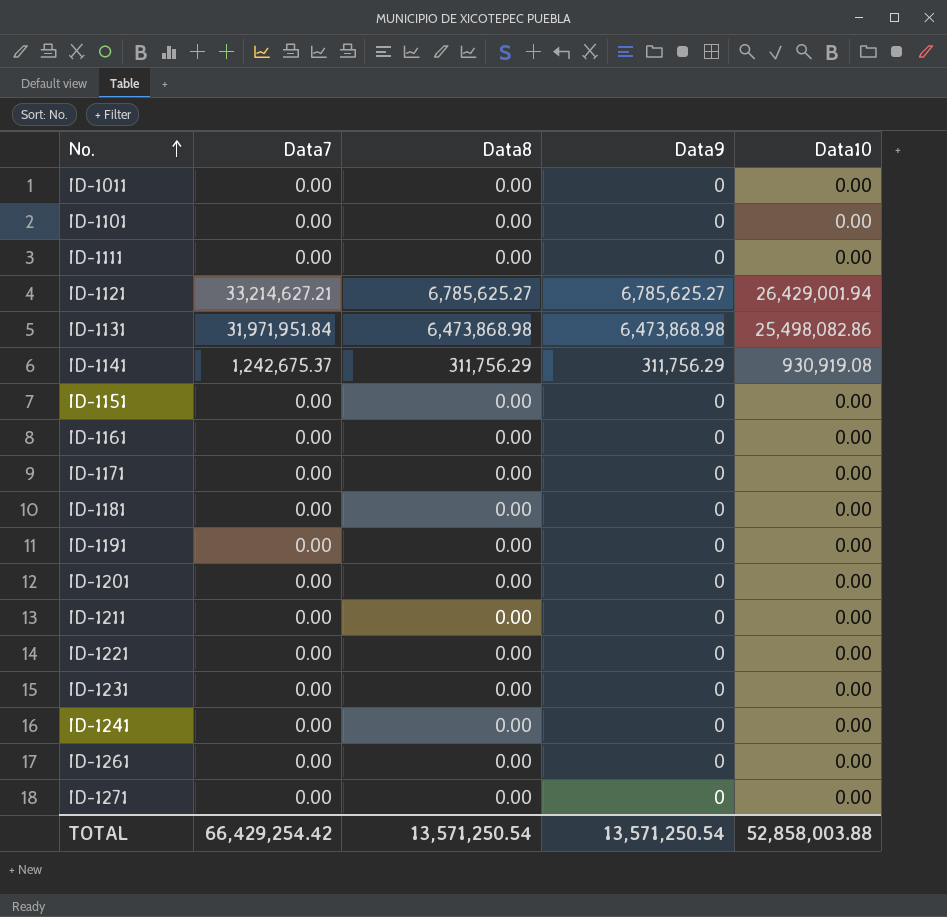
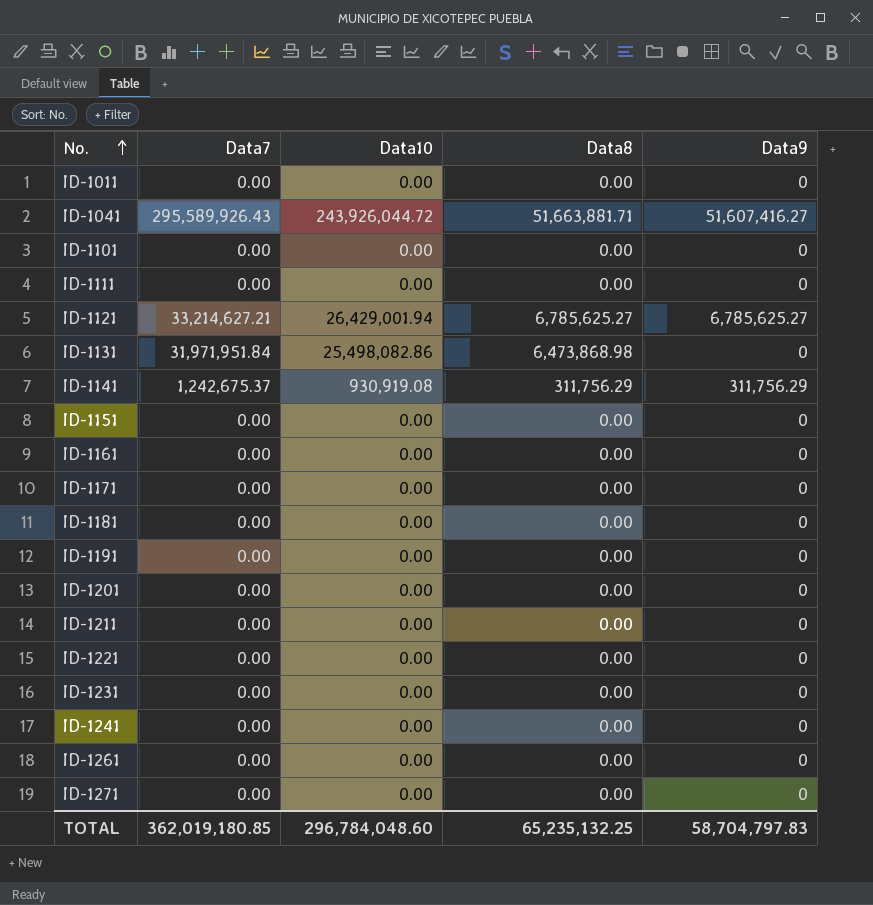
column Data10 | position: 5 -> 3
row ID-1041: none -> 295,589,926.43 | 243,926,044.72 | 51,663,881.71 | 51,607,416.27
ID-1131 | Data9: 6,473,868.98 -> 0
TOTAL | Data7: 66,429,254.42 -> 362,019,180.85
TOTAL | Data10: 52,858,003.88 -> 296,784,048.60
TOTAL | Data8: 13,571,250.54 -> 65,235,132.25
TOTAL | Data9: 13,571,250.54 -> 58,704,797.83

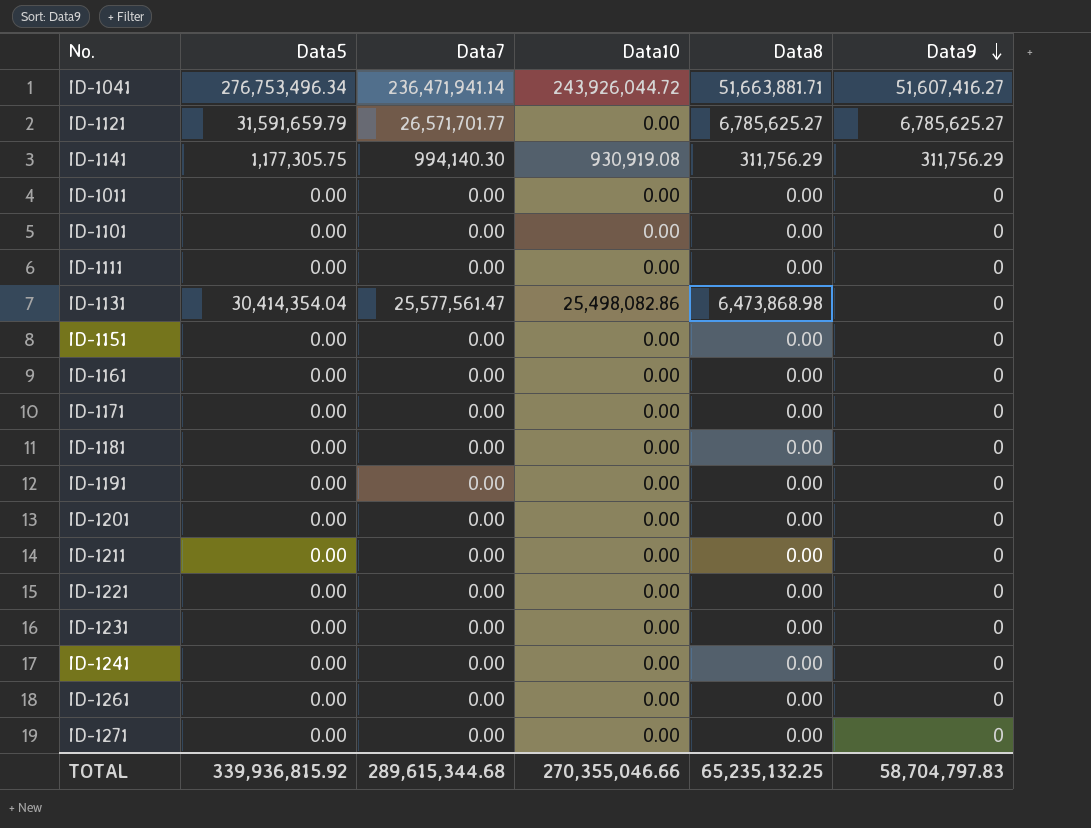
row order: No. ascending -> Data9 descending
column Data5 | position: none -> 2
ID-1041 | Data7: 295,589,926.43 -> 236,471,941.14
ID-1121 | Data7: 33,214,627.21 -> 26,571,701.77
ID-1121 | Data10: 26,429,001.94 -> 0.00
ID-1141 | Data7: 1,242,675.37 -> 994,140.30
ID-1131 | Data7: 31,971,951.84 -> 25,577,561.47
TOTAL | Data7: 362,019,180.85 -> 289,615,344.68
TOTAL | Data10: 296,784,048.60 -> 270,355,046.66

